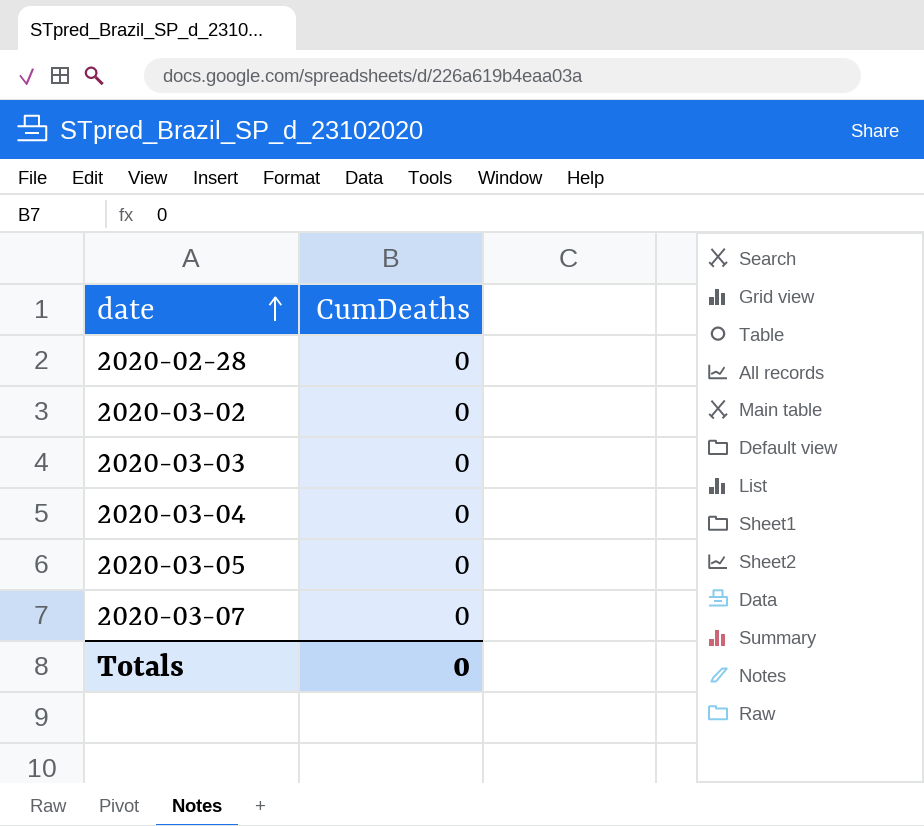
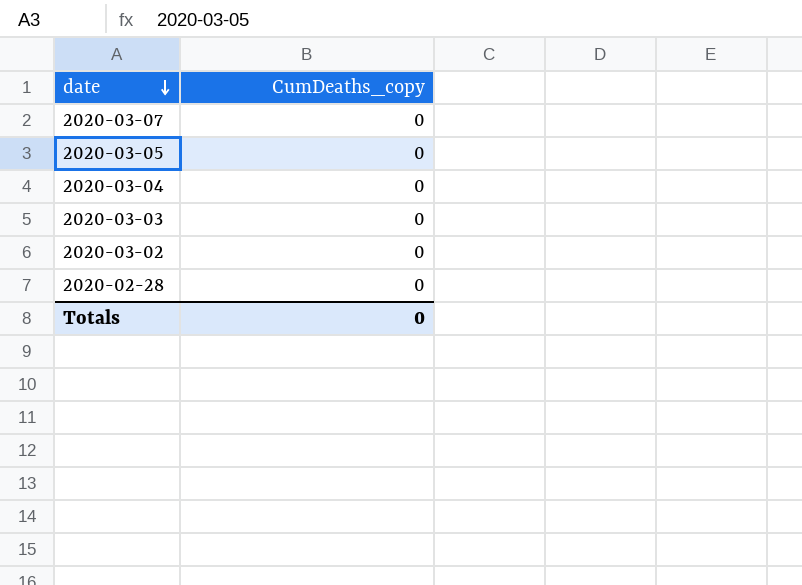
row order: date ascending -> date descending
column name: CumDeaths -> CumDeaths_copy

